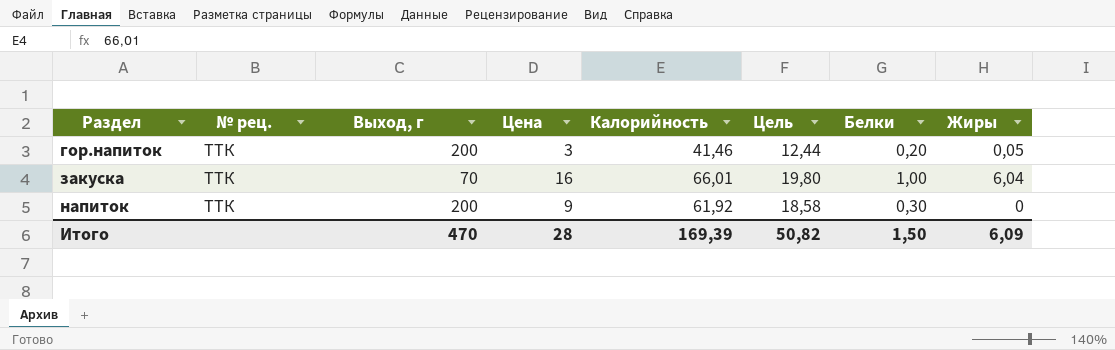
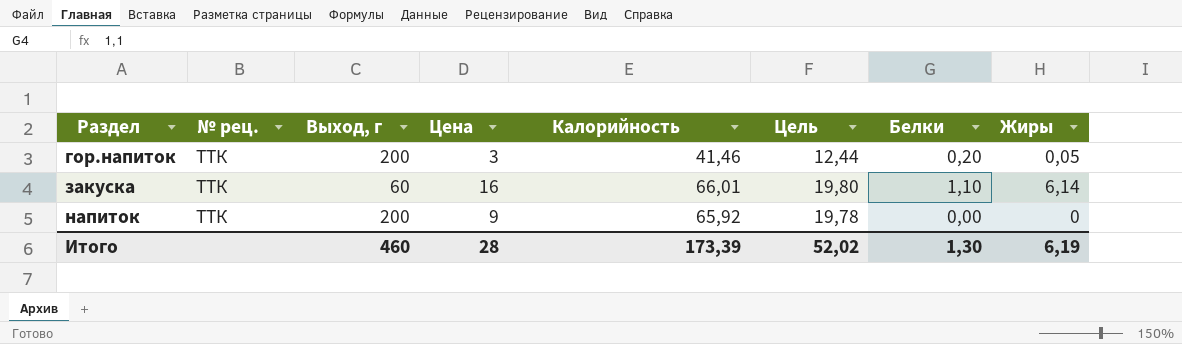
закуска | Выход, г: 70 -> 60
закуска | Белки: 1,00 -> 1,10
закуска | Жиры: 6,04 -> 6,14
напиток | Калорийность: 61,92 -> 65,92
напиток | Цель: 18,58 -> 19,78
напиток | Белки: 0,30 -> 0,00
Итого | Выход, г: 470 -> 460
Итого | Калорийность: 169,39 -> 173,39
Итого | Цель: 50,82 -> 52,02
Итого | Белки: 1,50 -> 1,30
Итого | Жиры: 6,09 -> 6,19

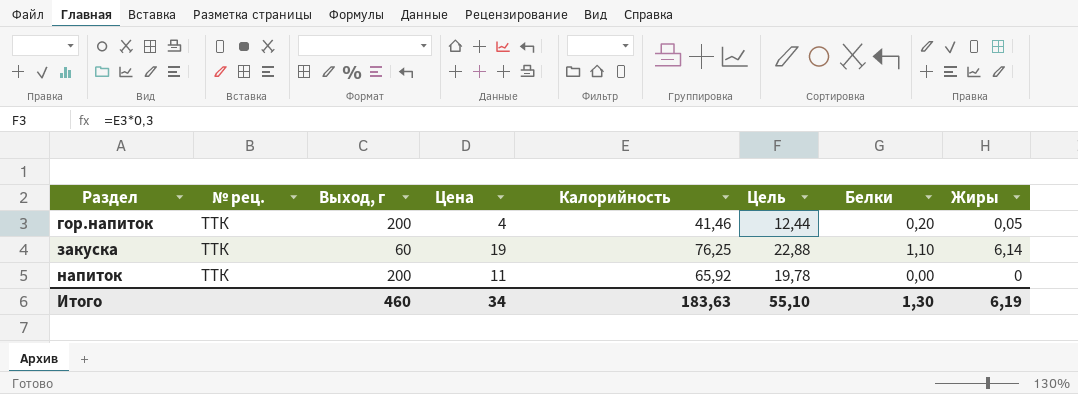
гор.напиток | Цена: 3 -> 4
закуска | Цена: 16 -> 19
закуска | Калорийность: 66,01 -> 76,25
закуска | Цель: 19,80 -> 22,88
напиток | Цена: 9 -> 11
Итого | Цена: 28 -> 34
Итого | Калорийность: 173,39 -> 183,63
Итого | Цель: 52,02 -> 55,10

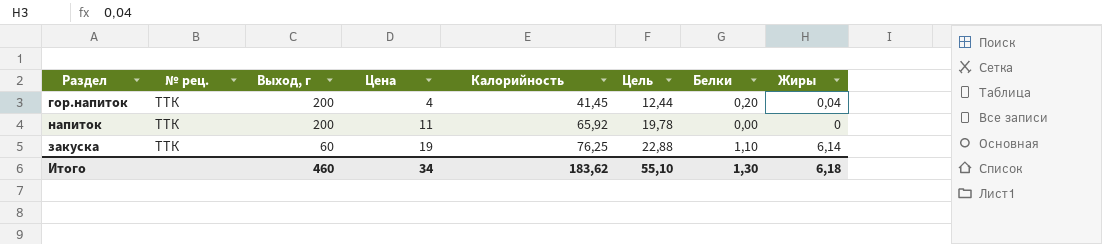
row order: Раздел ascending -> Выход, г descending
гор.напиток | Калорийность: 41,46 -> 41,45
гор.напиток | Жиры: 0,05 -> 0,04
Итого | Калорийность: 183,63 -> 183,62
Итого | Жиры: 6,19 -> 6,18

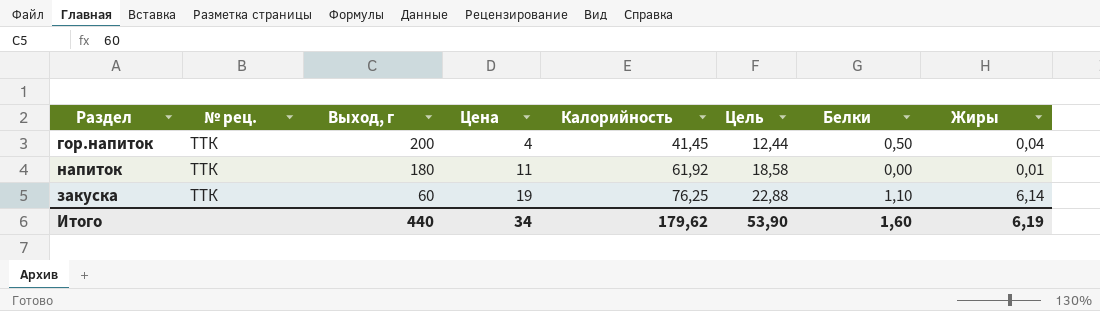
гор.напиток | Белки: 0,20 -> 0,50
напиток | Выход, г: 200 -> 180
напиток | Калорийность: 65,92 -> 61,92
напиток | Цель: 19,78 -> 18,58
напиток | Жиры: 0 -> 0,01
Итого | Выход, г: 460 -> 440
Итого | Калорийность: 183,62 -> 179,62
Итого | Цель: 55,10 -> 53,90
Итого | Белки: 1,30 -> 1,60
Итого | Жиры: 6,18 -> 6,19

